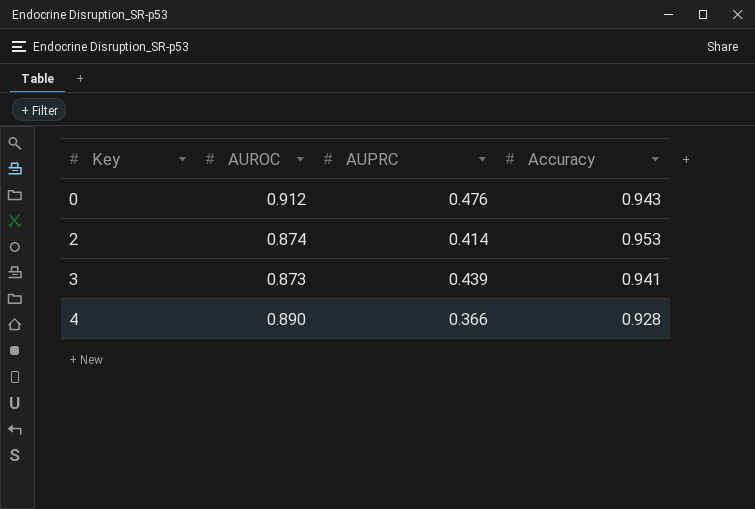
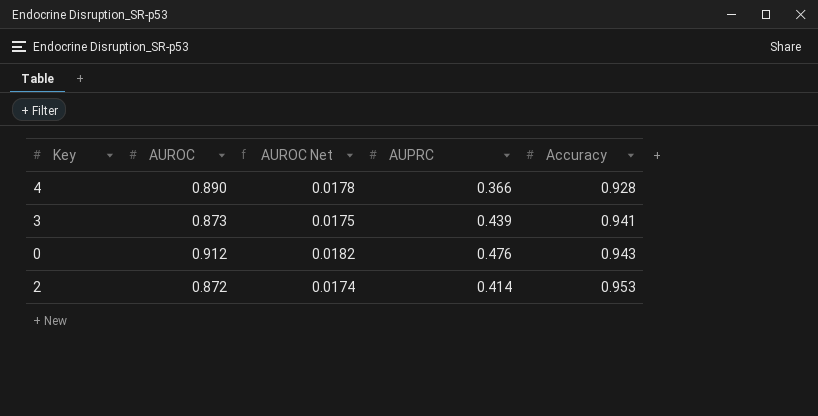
row order: Key ascending -> Accuracy ascending
column AUROC Net | formula: none -> [AUROC] * 0.02
2 | AUROC: 0.874 -> 0.872

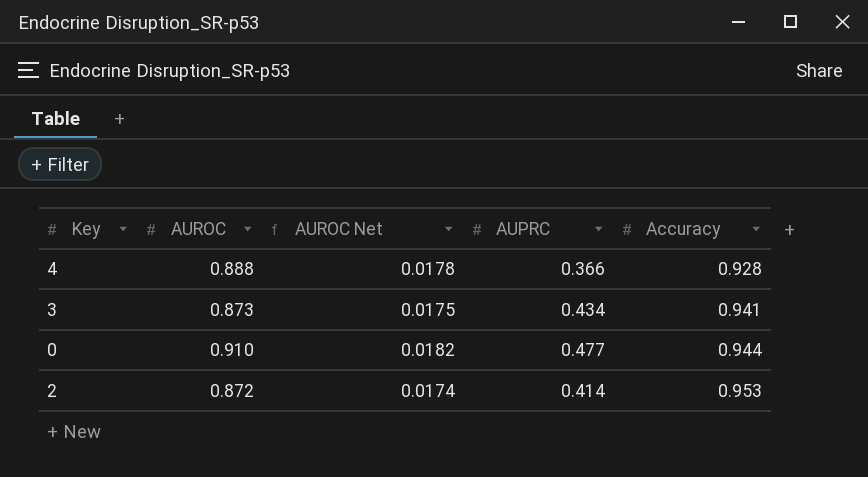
4 | AUROC: 0.890 -> 0.888
3 | AUPRC: 0.439 -> 0.434
0 | AUROC: 0.912 -> 0.910
0 | AUPRC: 0.476 -> 0.477
0 | Accuracy: 0.943 -> 0.944

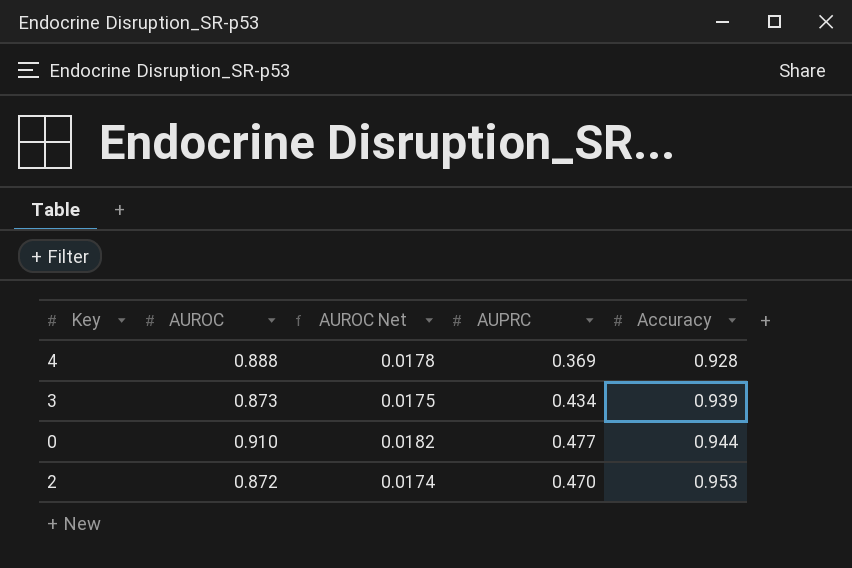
4 | AUPRC: 0.366 -> 0.369
3 | Accuracy: 0.941 -> 0.939
2 | AUPRC: 0.414 -> 0.470

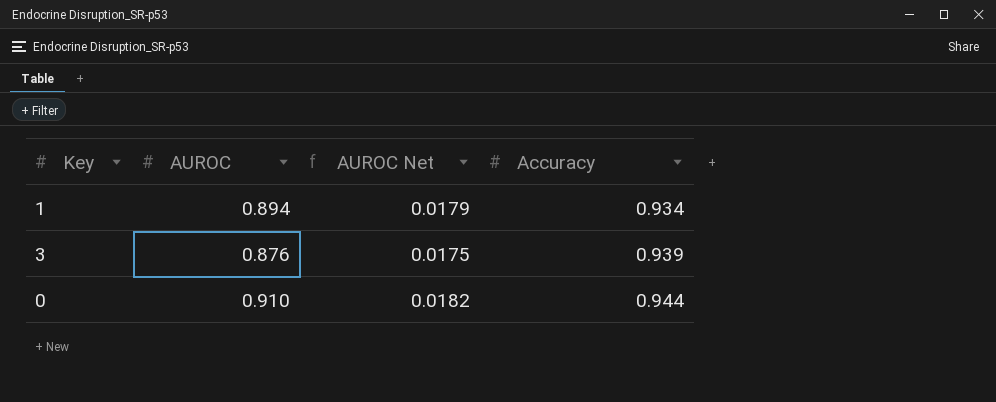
column AUPRC | position: 4 -> none
row 4: 0.888 | 0.0178 | 0.369 | 0.928 -> none
row 2: 0.872 | 0.0174 | 0.470 | 0.953 -> none
row 1: none -> 0.894 | 0.0179 | 0.934
3 | AUROC: 0.873 -> 0.876

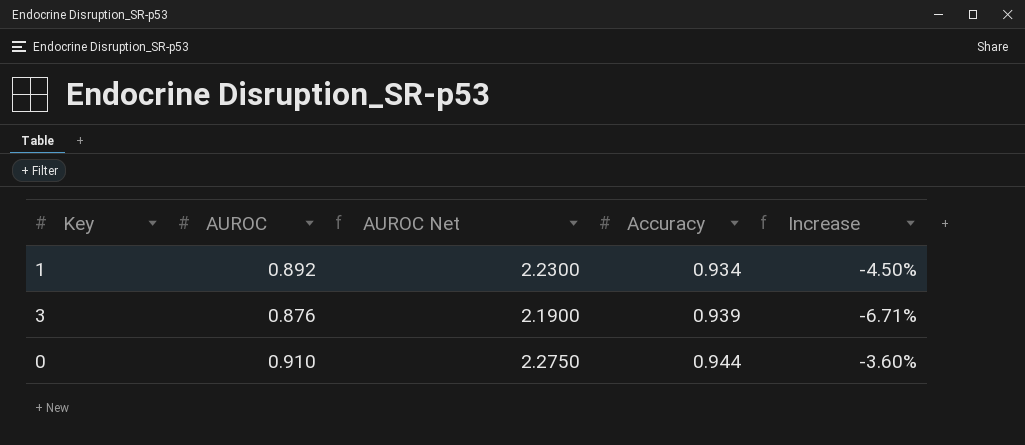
column AUROC Net | formula: [AUROC] * 0.02 -> [AUROC] * 2.5
column Increase | formula: none -> ([AUROC] - [Accuracy]) / [Accuracy]
1 | AUROC: 0.894 -> 0.892

